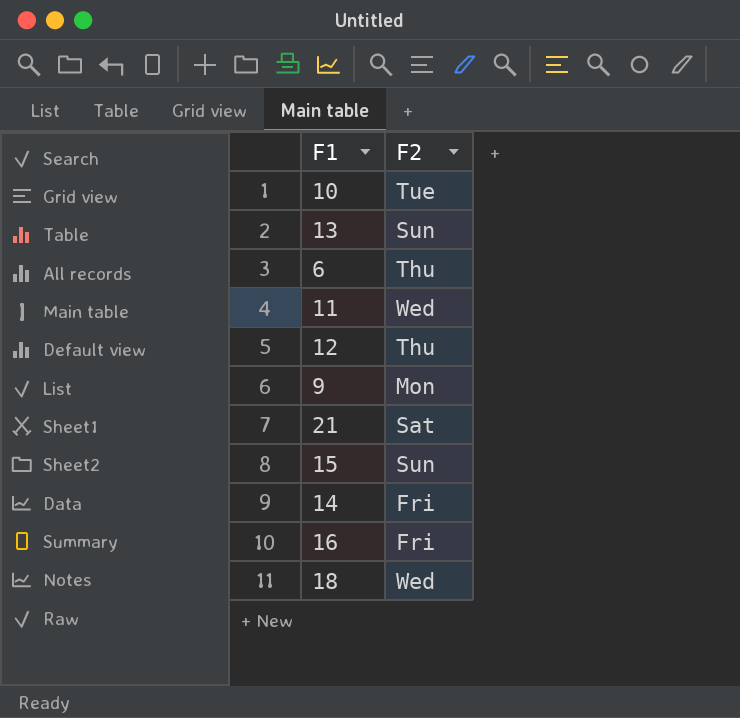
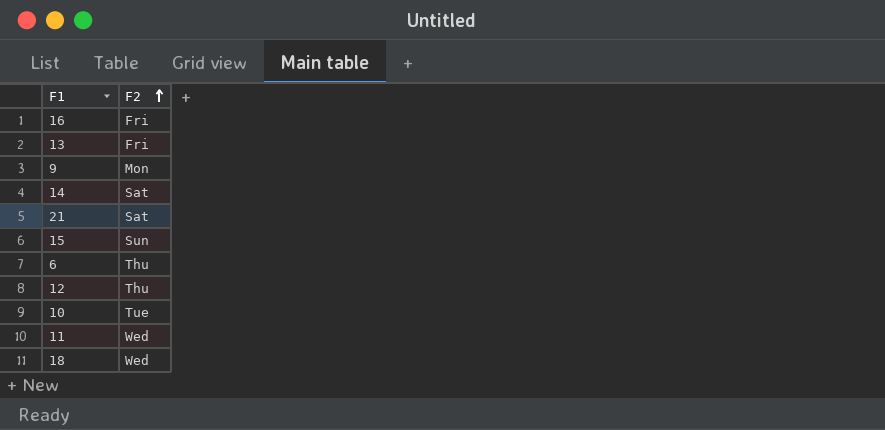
row order: none -> F2 ascending
13 | F2: Sun -> Fri
14 | F2: Fri -> Sat

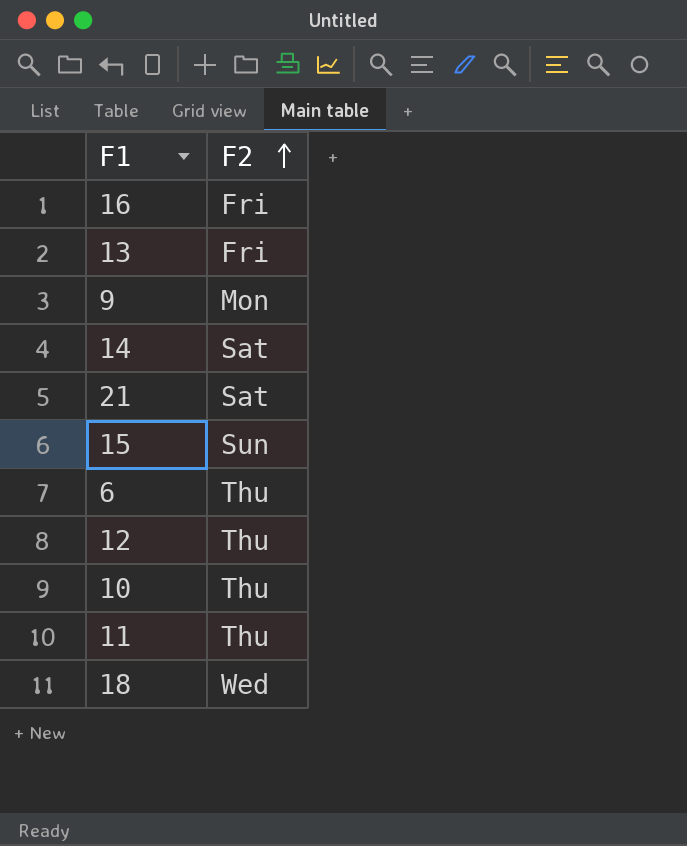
10 | F2: Tue -> Thu
11 | F2: Wed -> Thu

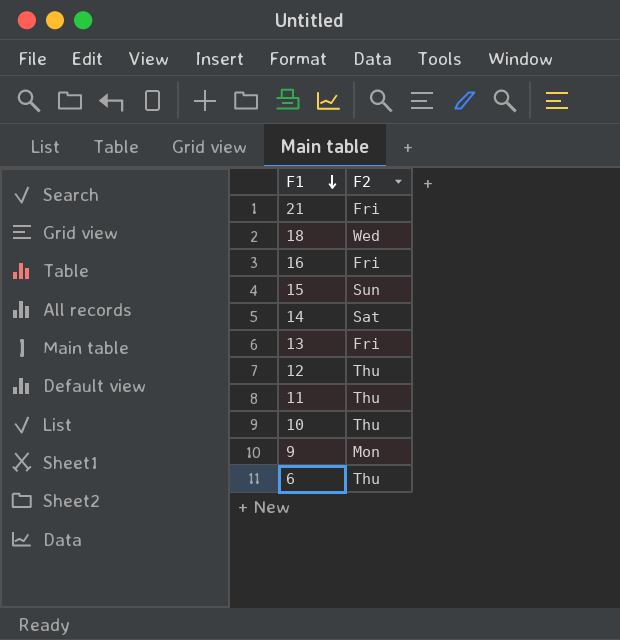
row order: F2 ascending -> F1 descending
21 | F2: Sat -> Fri

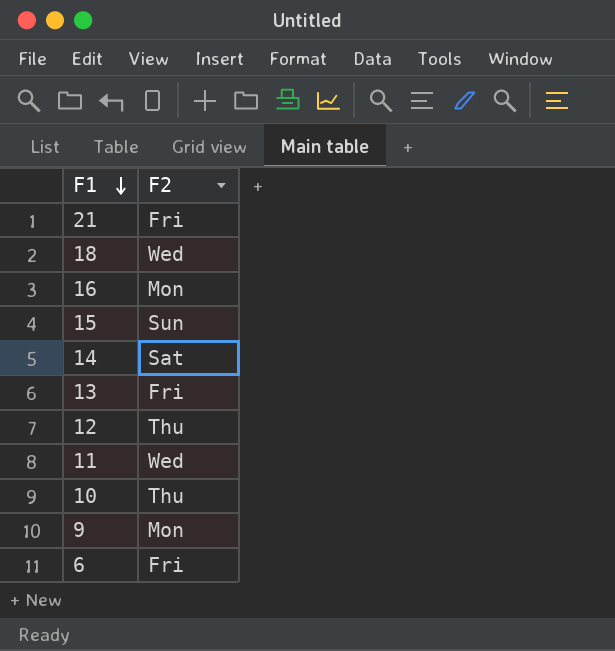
16 | F2: Fri -> Mon
11 | F2: Thu -> Wed
6 | F2: Thu -> Fri

